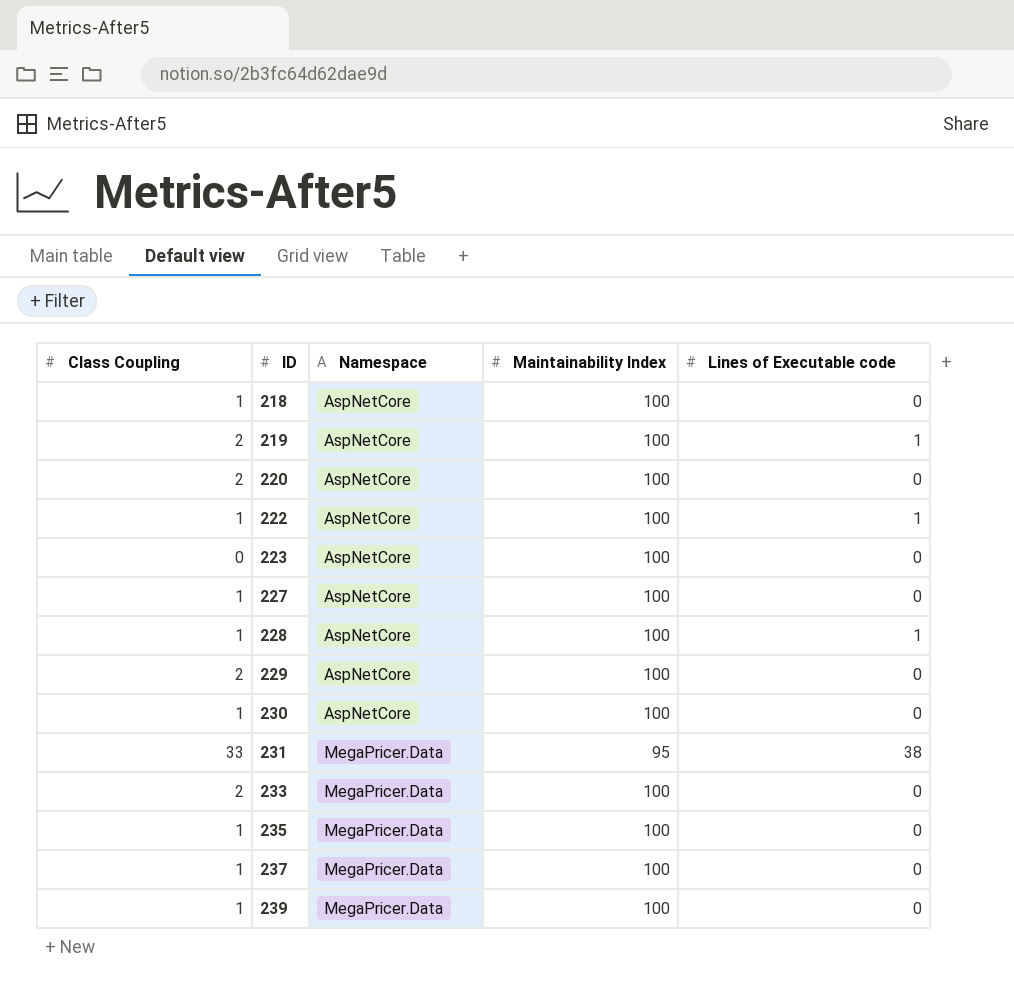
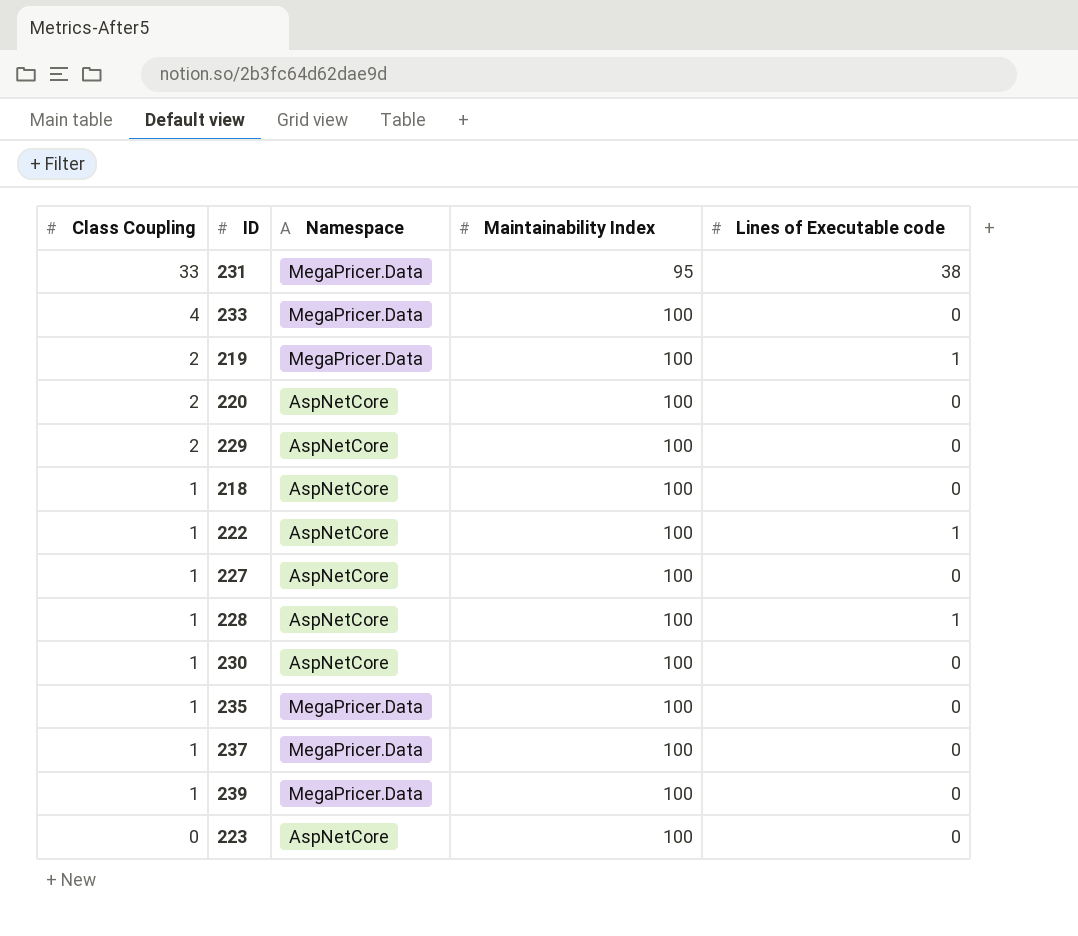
row order: ID ascending -> Class Coupling descending
233 | Class Coupling: 2 -> 4
219 | Namespace: AspNetCore -> MegaPricer.Data

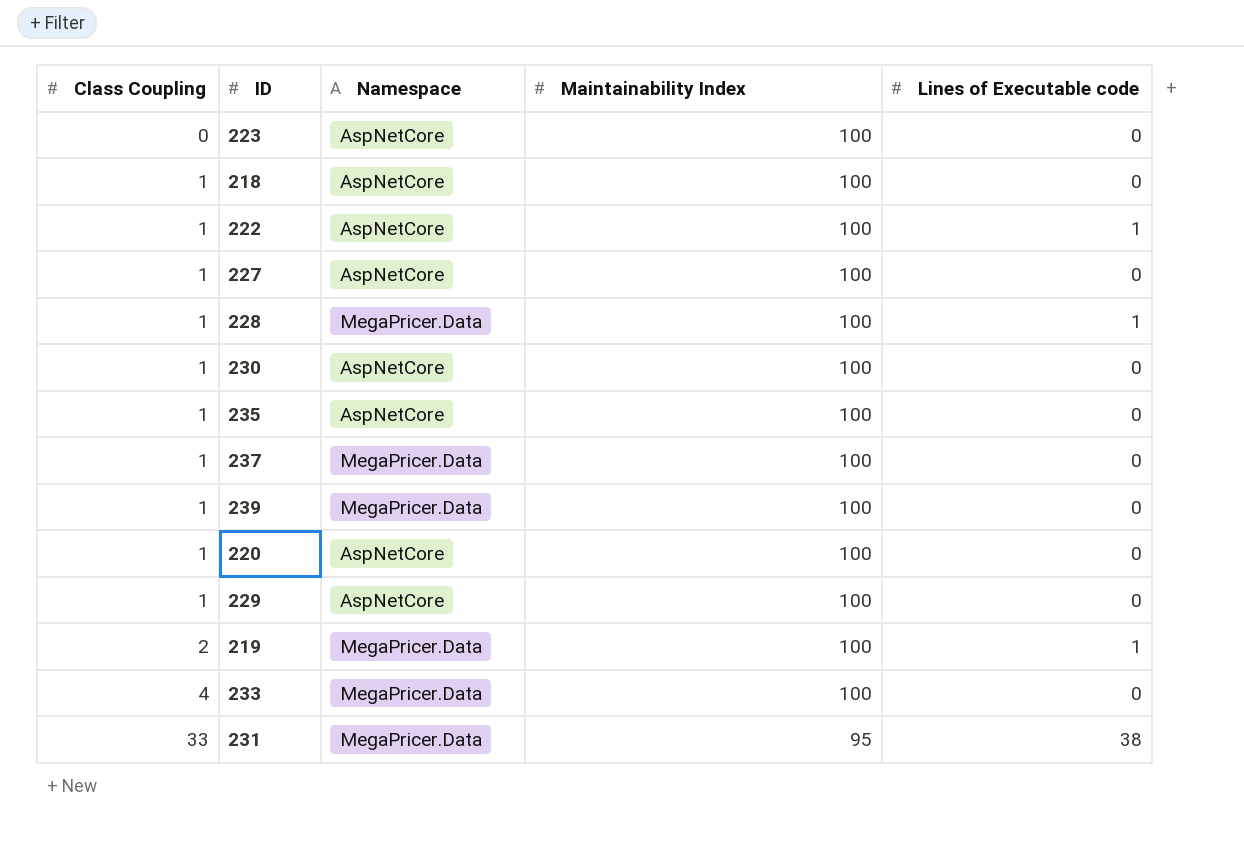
row order: Class Coupling descending -> Class Coupling ascending
228 | Namespace: AspNetCore -> MegaPricer.Data
235 | Namespace: MegaPricer.Data -> AspNetCore
220 | Class Coupling: 2 -> 1
229 | Class Coupling: 2 -> 1

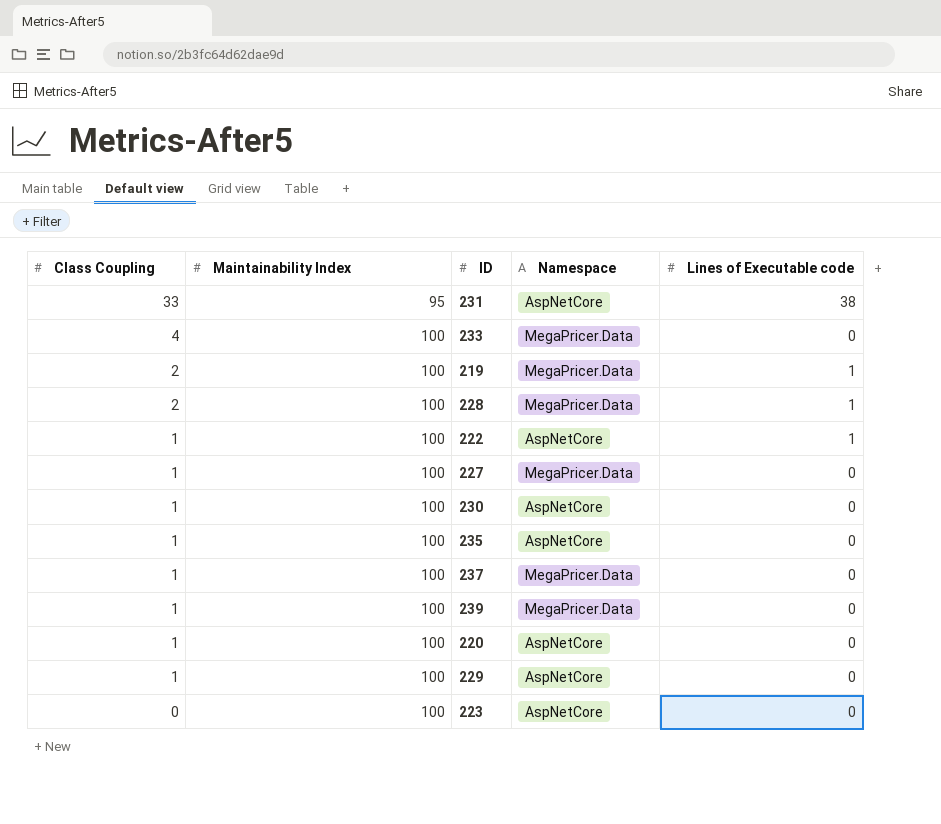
row order: Class Coupling ascending -> Class Coupling descending
column Maintainability Index | position: 4 -> 2
row 218: 1 | AspNetCore | 100 | 0 -> none
231 | Namespace: MegaPricer.Data -> AspNetCore
228 | Class Coupling: 1 -> 2
227 | Namespace: AspNetCore -> MegaPricer.Data

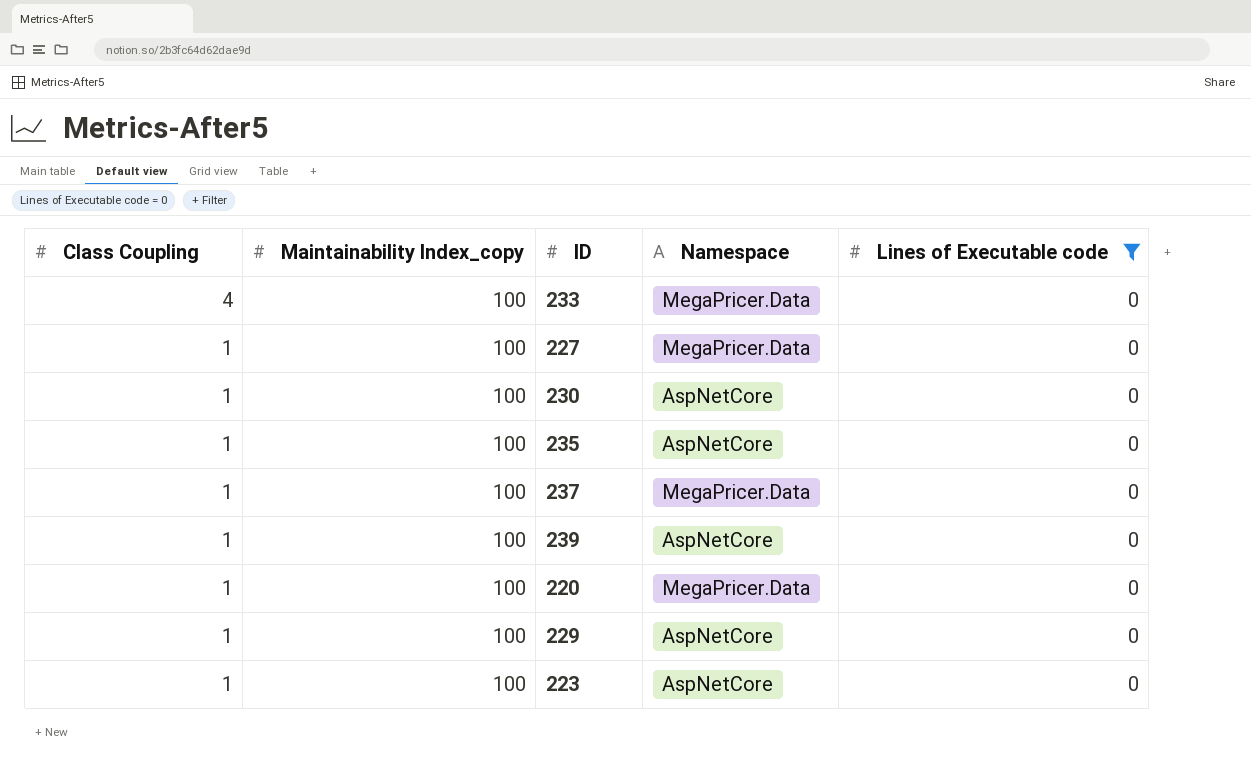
filter: none -> Lines of Executable code = 0
column name: Maintainability Index -> Maintainability Index_copy
239 | Namespace: MegaPricer.Data -> AspNetCore
220 | Namespace: AspNetCore -> MegaPricer.Data
223 | Class Coupling: 0 -> 1

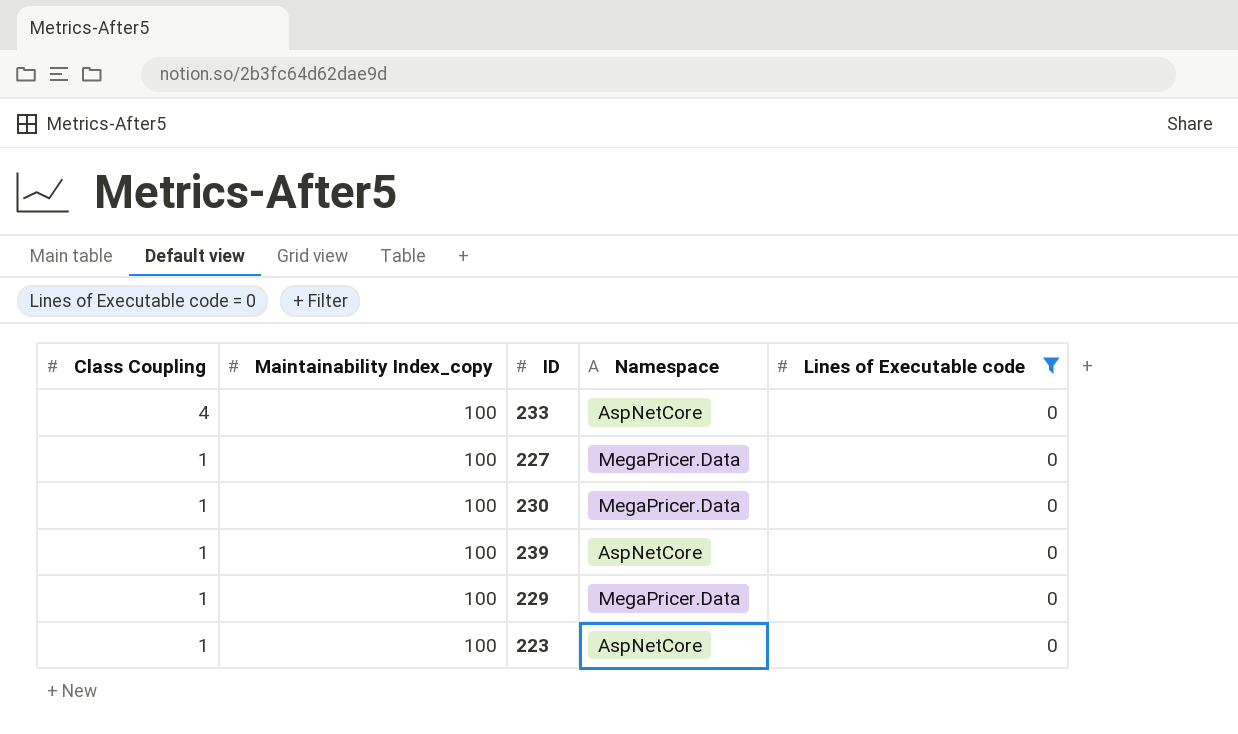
row 235: 1 | 100 | AspNetCore | 0 -> none
row 237: 1 | 100 | MegaPricer.Data | 0 -> none
row 220: 1 | 100 | MegaPricer.Data | 0 -> none
233 | Namespace: MegaPricer.Data -> AspNetCore
230 | Namespace: AspNetCore -> MegaPricer.Data
229 | Namespace: AspNetCore -> MegaPricer.Data

